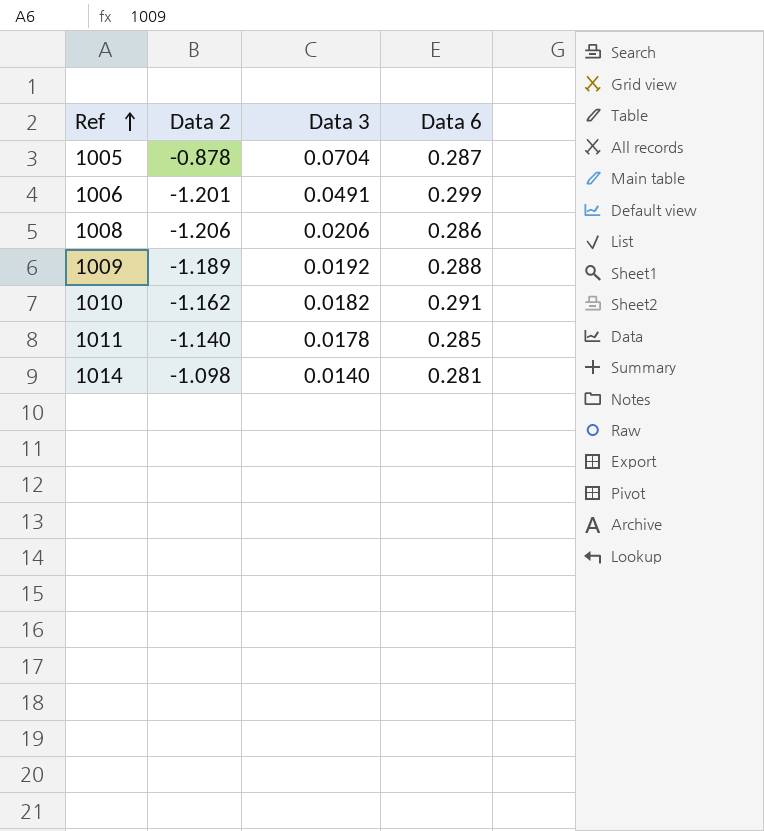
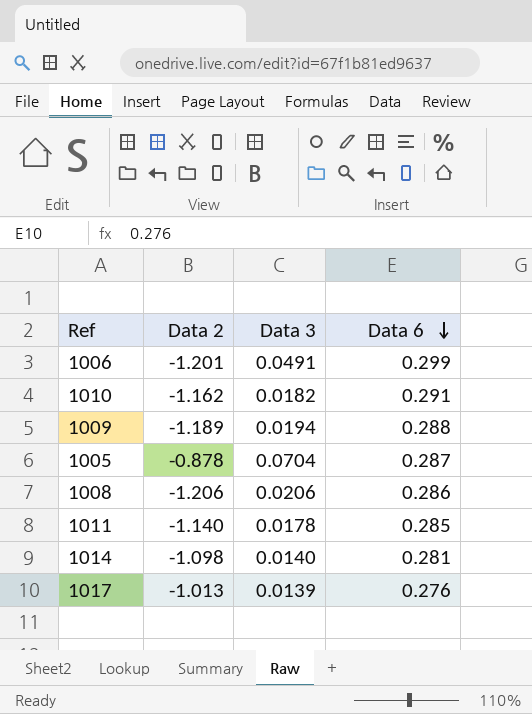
row order: Ref ascending -> Data 6 descending
1009 | Data 3: 0.0192 -> 0.0194
row 1017: none -> -1.013 | 0.0139 | 0.276

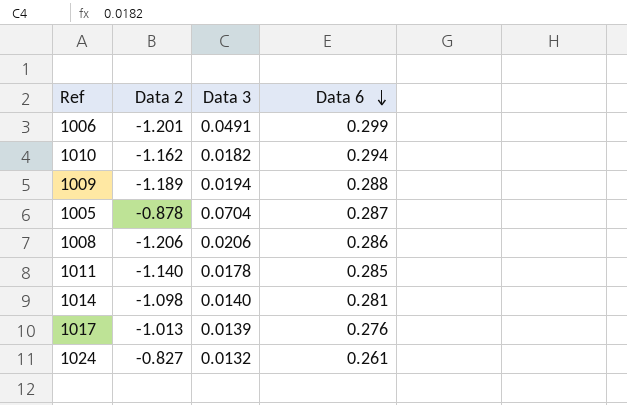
1010 | Data 6: 0.291 -> 0.294
row 1024: none -> -0.827 | 0.0132 | 0.261

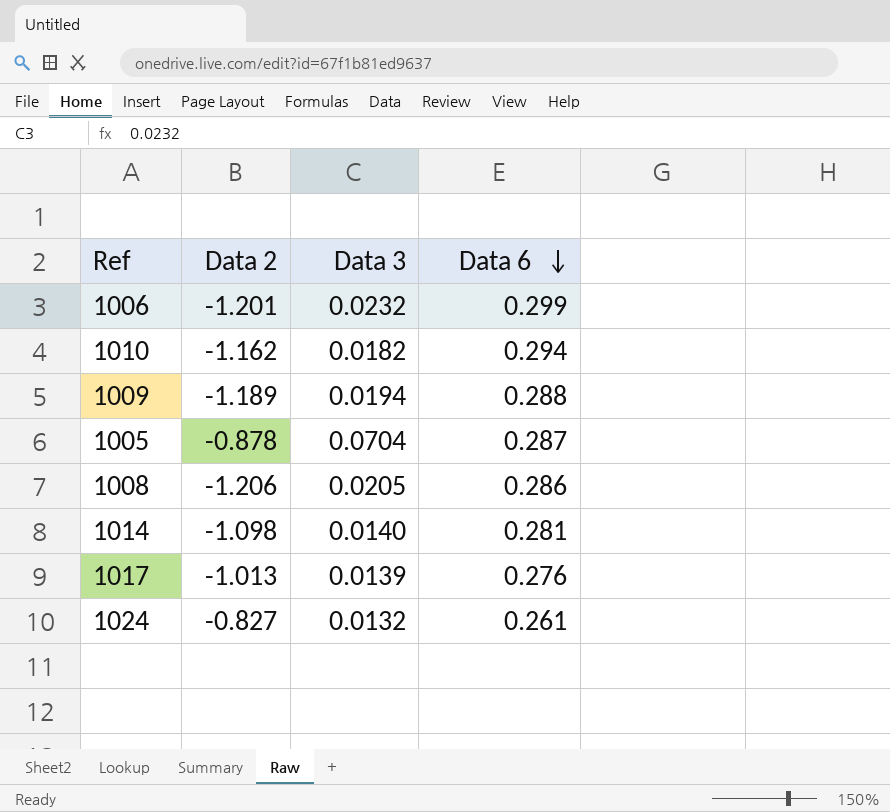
row 1011: -1.140 | 0.0178 | 0.285 -> none
1006 | Data 3: 0.0491 -> 0.0232
1008 | Data 3: 0.0206 -> 0.0205

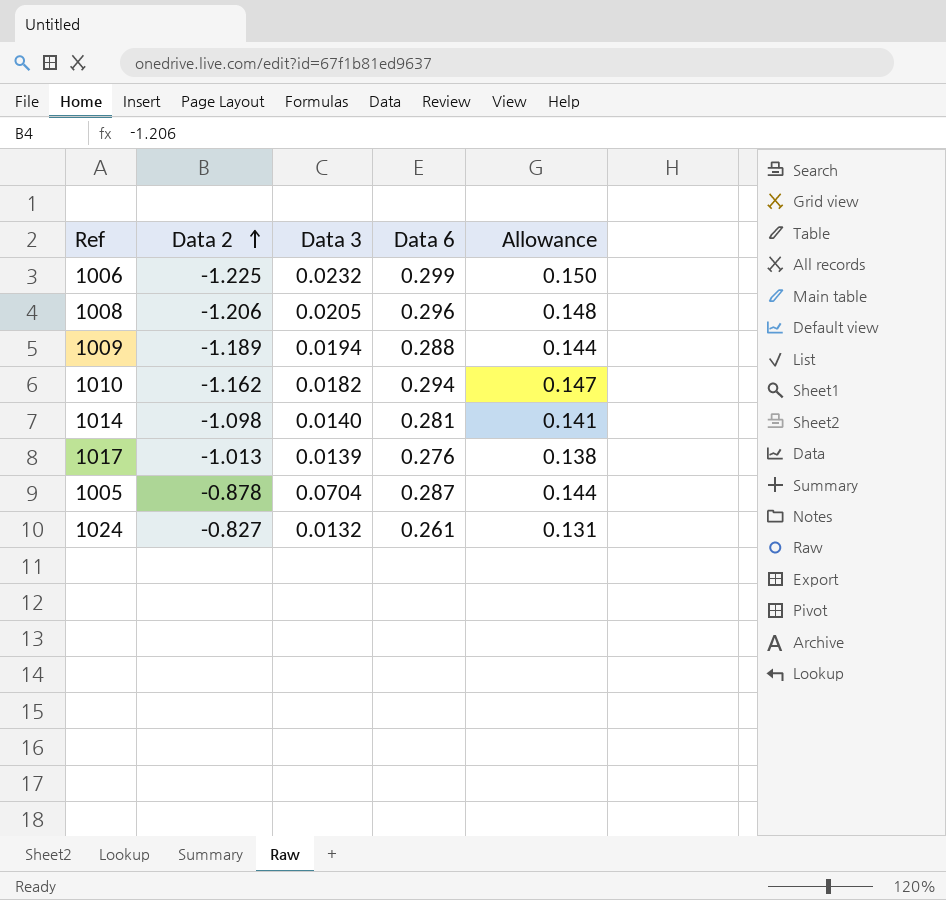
row order: Data 6 descending -> Data 2 ascending
column Allowance | formula: none -> [Data 6] * 0.5
1006 | Data 2: -1.201 -> -1.225
1008 | Data 6: 0.286 -> 0.296

